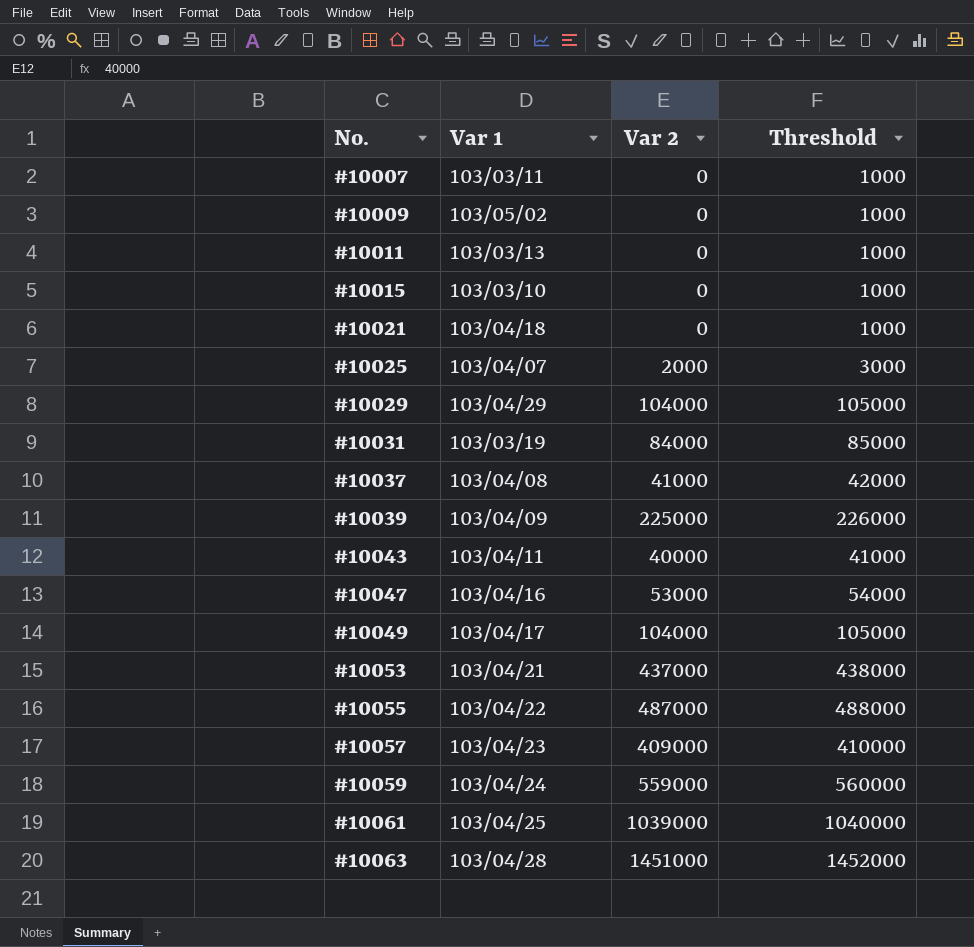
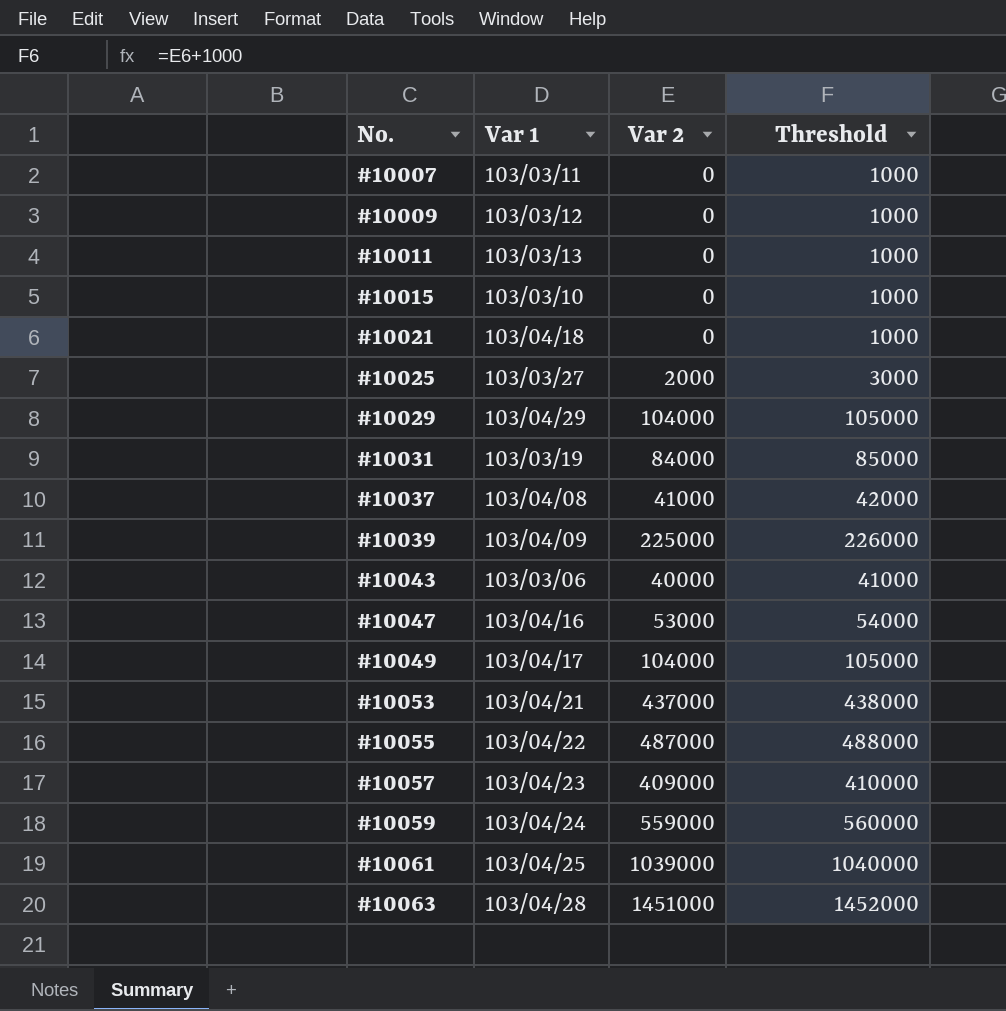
#10009 | Var 1: 103/05/02 -> 103/03/12
#10025 | Var 1: 103/04/07 -> 103/03/27
#10043 | Var 1: 103/04/11 -> 103/03/06

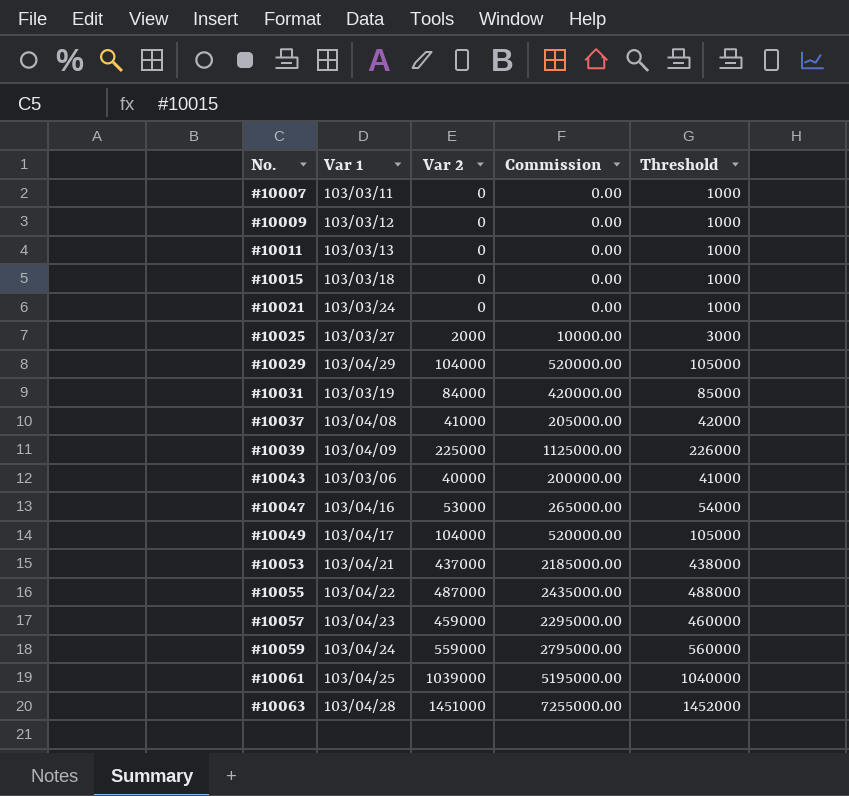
column Commission | formula: none -> [Var 2] * 5
#10015 | Var 1: 103/03/10 -> 103/03/18
#10021 | Var 1: 103/04/18 -> 103/03/24
#10057 | Var 2: 409000 -> 459000
#10057 | Threshold: 410000 -> 460000

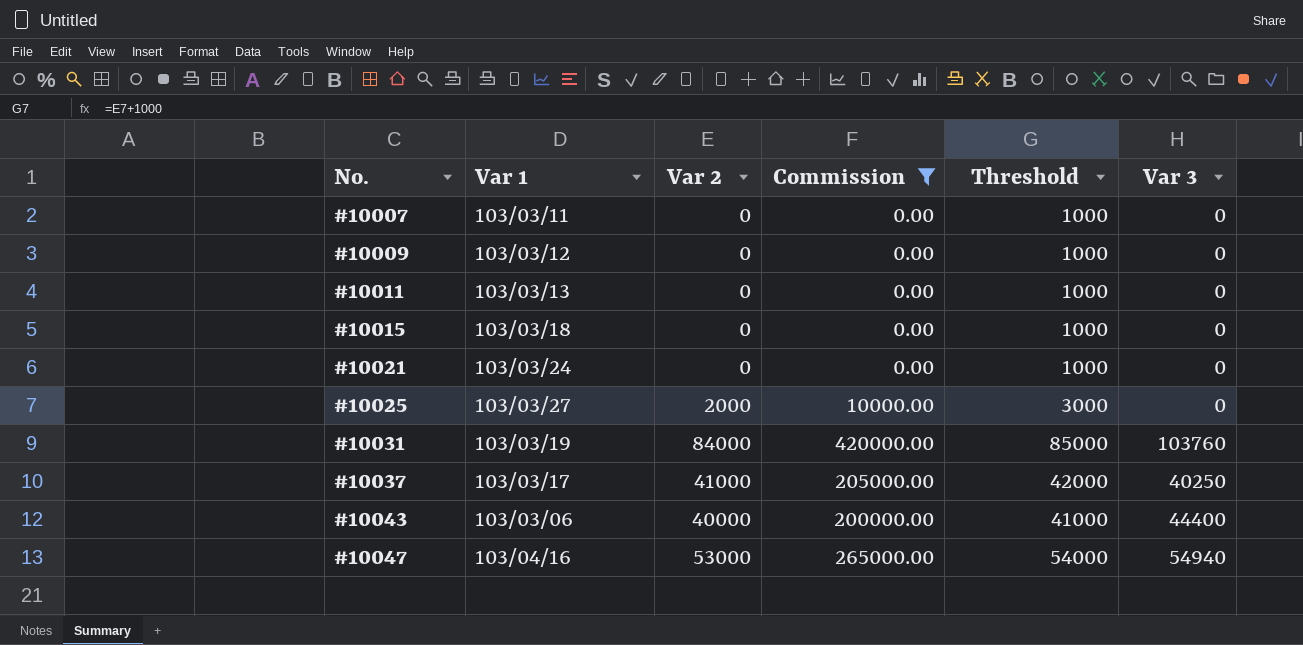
filter: none -> Commission <= 420000.00
column Var 3 | position: none -> 6
#10037 | Var 1: 103/04/08 -> 103/03/17

